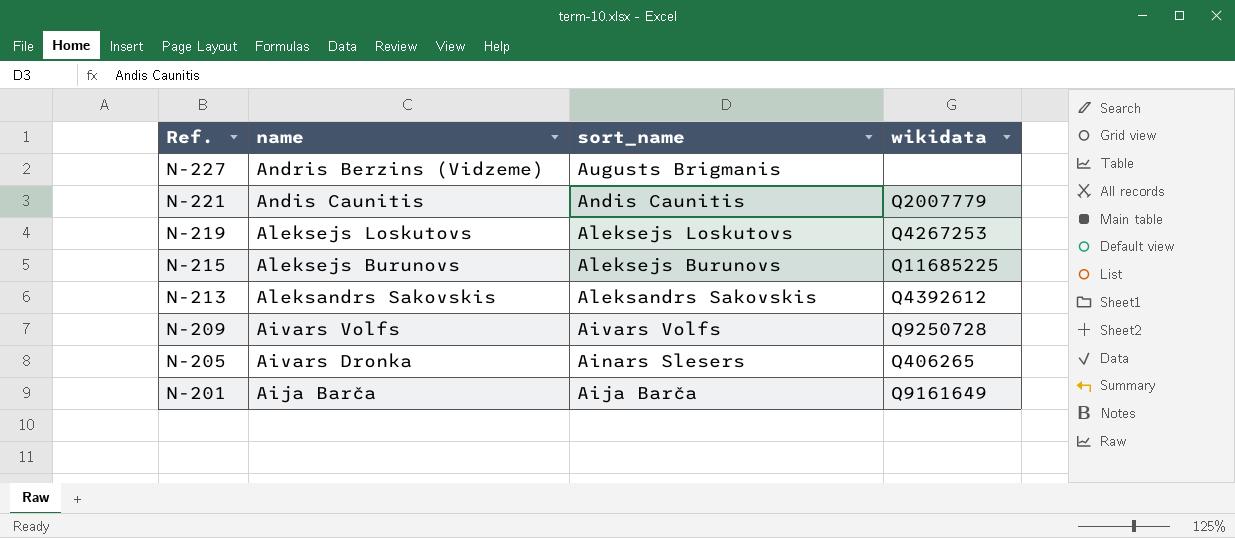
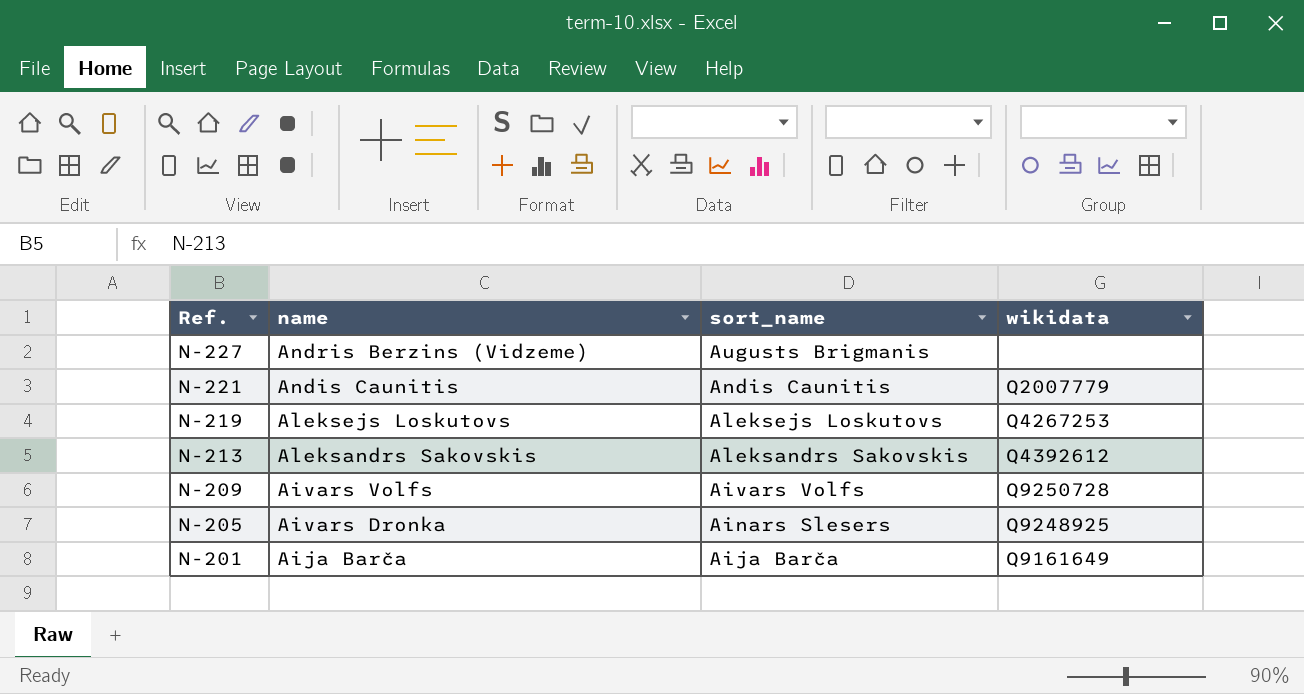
row N-215: Aleksejs Burunovs | Aleksejs Burunovs | Q11685225 -> none
N-205 | wikidata: Q406265 -> Q9248925

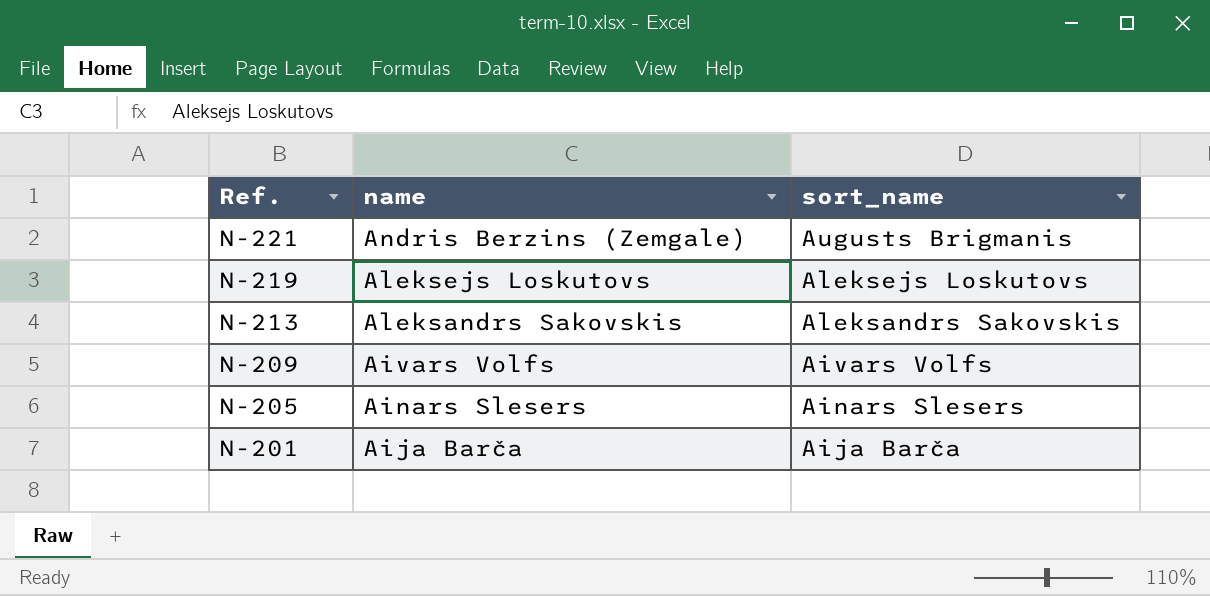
column wikidata | position: 4 -> none
row N-227: Andris Berzins (Vidzeme) | Augusts Brigmanis | none -> none
N-221 | name: Andis Caunitis -> Andris Berzins (Zemgale)
N-221 | sort_name: Andis Caunitis -> Augusts Brigmanis
N-205 | name: Aivars Dronka -> Ainars Slesers

